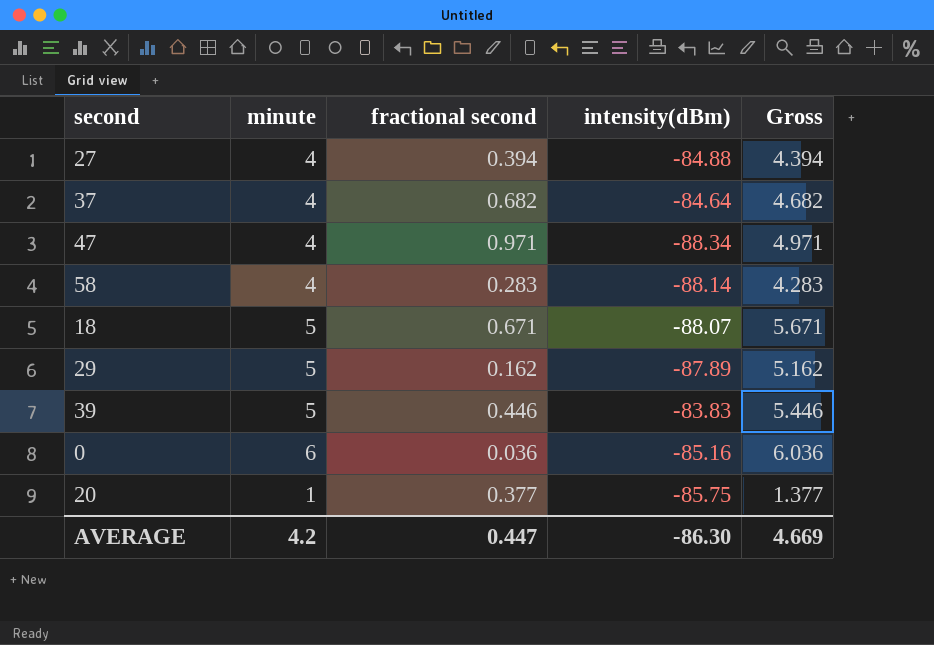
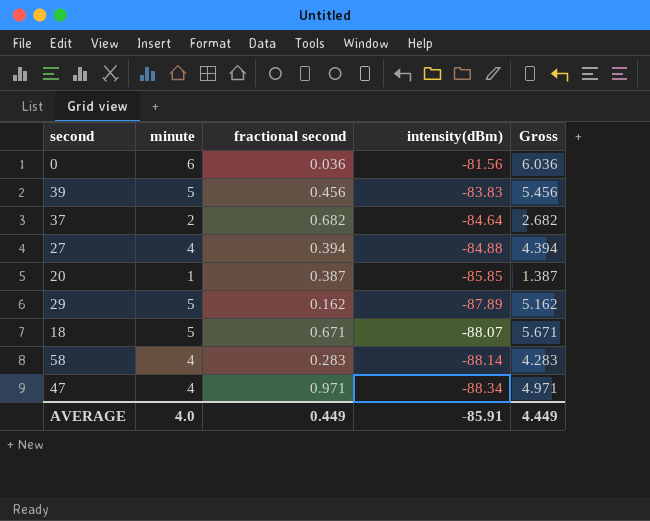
row order: none -> intensity(dBm) descending
0 | intensity(dBm): -85.16 -> -81.56
39 | fractional second: 0.446 -> 0.456
39 | Gross: 5.446 -> 5.456
37 | minute: 4 -> 2
37 | Gross: 4.682 -> 2.682
20 | fractional second: 0.377 -> 0.387
20 | intensity(dBm): -85.75 -> -85.85
20 | Gross: 1.377 -> 1.387
AVERAGE | minute: 4.2 -> 4.0
AVERAGE | fractional second: 0.447 -> 0.449
AVERAGE | intensity(dBm): -86.30 -> -85.91
AVERAGE | Gross: 4.669 -> 4.449

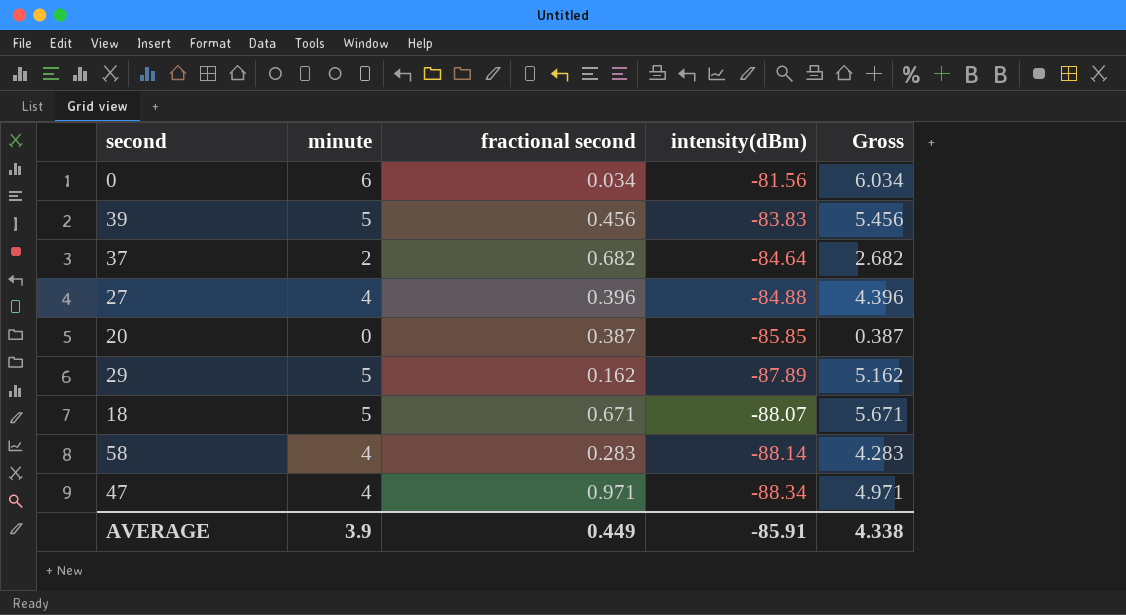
0 | fractional second: 0.036 -> 0.034
0 | Gross: 6.036 -> 6.034
27 | fractional second: 0.394 -> 0.396
27 | Gross: 4.394 -> 4.396
20 | minute: 1 -> 0
20 | Gross: 1.387 -> 0.387
AVERAGE | minute: 4.0 -> 3.9
AVERAGE | Gross: 4.449 -> 4.338

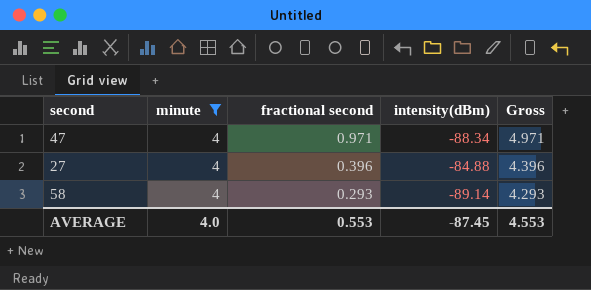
filter: none -> minute = 4
row order: intensity(dBm) descending -> fractional second descending
58 | fractional second: 0.283 -> 0.293
58 | intensity(dBm): -88.14 -> -89.14
58 | Gross: 4.283 -> 4.293
AVERAGE | minute: 3.9 -> 4.0
AVERAGE | fractional second: 0.449 -> 0.553
AVERAGE | intensity(dBm): -85.91 -> -87.45
AVERAGE | Gross: 4.338 -> 4.553

